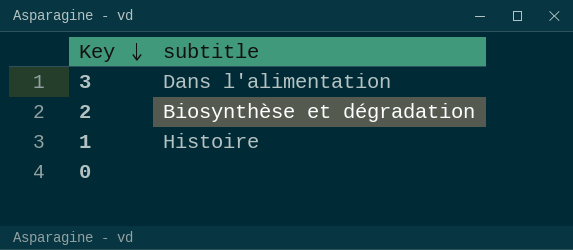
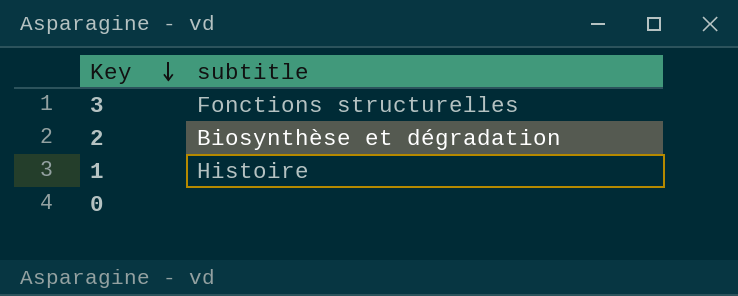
3 | subtitle: Dans l'alimentation -> Fonctions structurelles

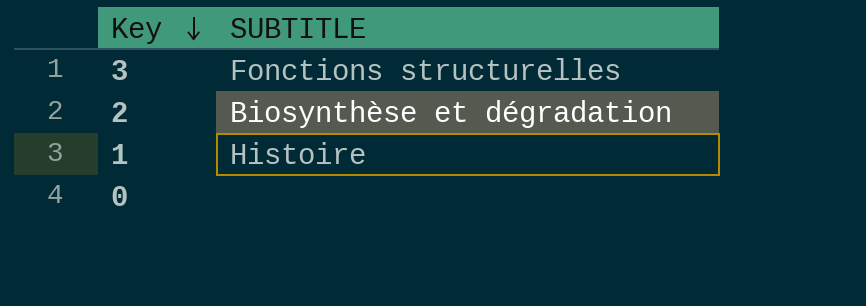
column name: subtitle -> SUBTITLE

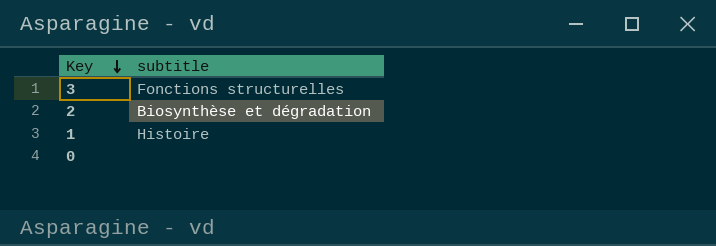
column name: SUBTITLE -> subtitle

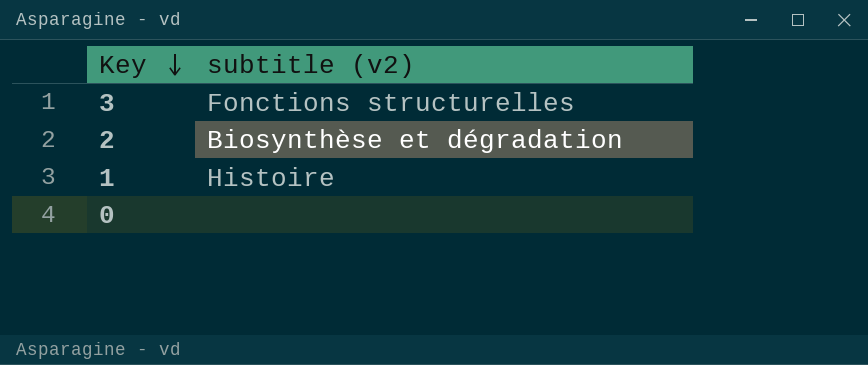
column name: subtitle -> subtitle (v2)

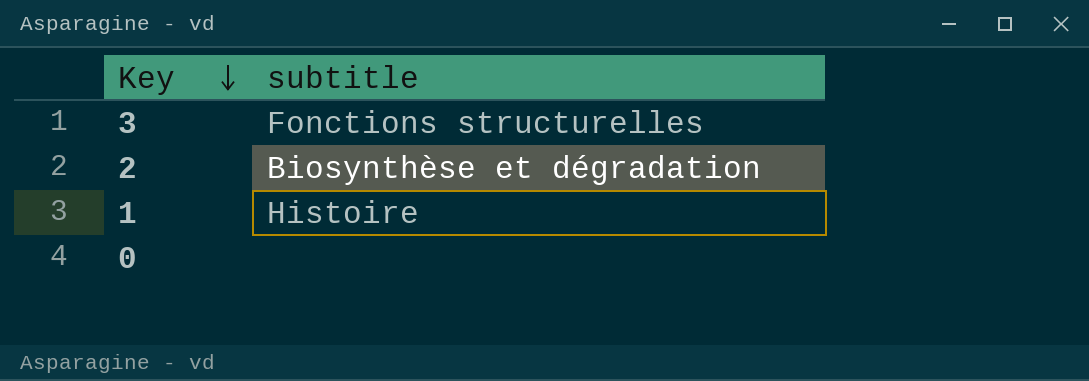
column name: subtitle (v2) -> subtitle

